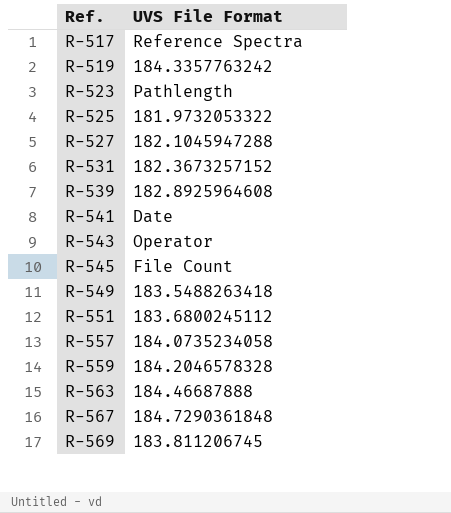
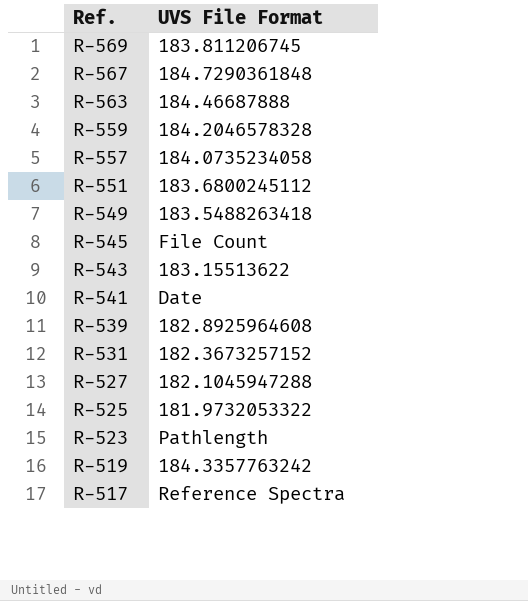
row order: Ref. ascending -> Ref. descending
R-543 | UVS File Format: Operator -> 183.15513622

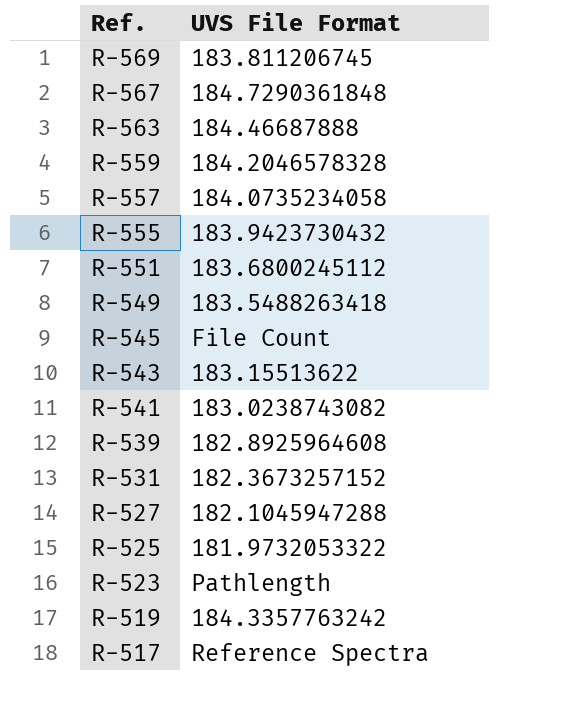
row R-555: none -> 183.9423730432
R-541 | UVS File Format: Date -> 183.0238743082

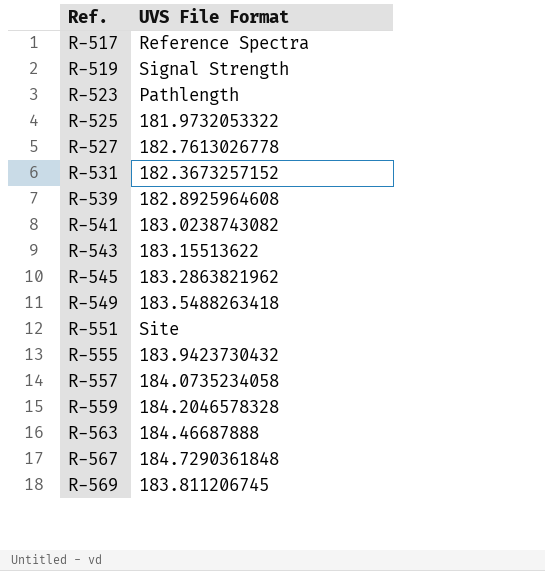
row order: Ref. descending -> Ref. ascending
R-519 | UVS File Format: 184.3357763242 -> Signal Strength
R-527 | UVS File Format: 182.1045947288 -> 182.7613026778
R-545 | UVS File Format: File Count -> 183.2863821962
R-551 | UVS File Format: 183.6800245112 -> Site

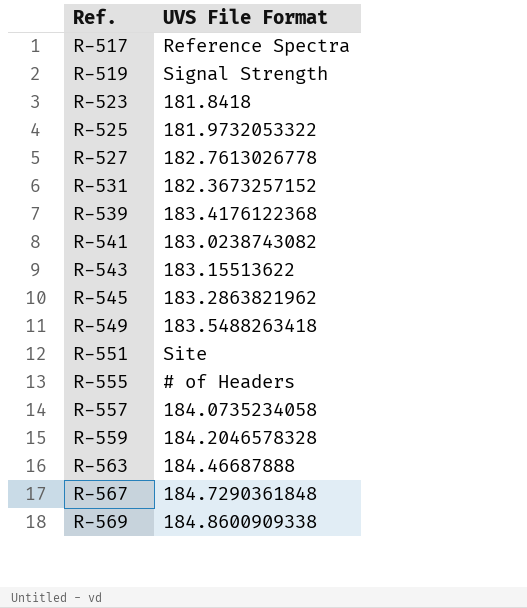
R-523 | UVS File Format: Pathlength -> 181.8418
R-539 | UVS File Format: 182.8925964608 -> 183.4176122368
R-555 | UVS File Format: 183.9423730432 -> # of Headers
R-569 | UVS File Format: 183.811206745 -> 184.8600909338

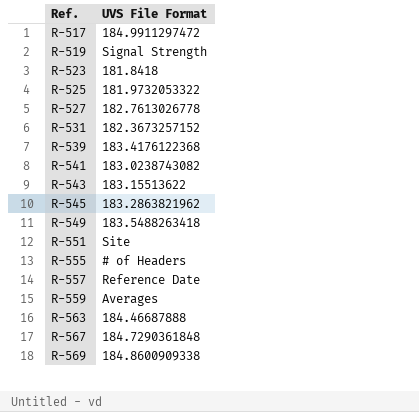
R-517 | UVS File Format: Reference Spectra -> 184.9911297472
R-557 | UVS File Format: 184.0735234058 -> Reference Date
R-559 | UVS File Format: 184.2046578328 -> Averages

